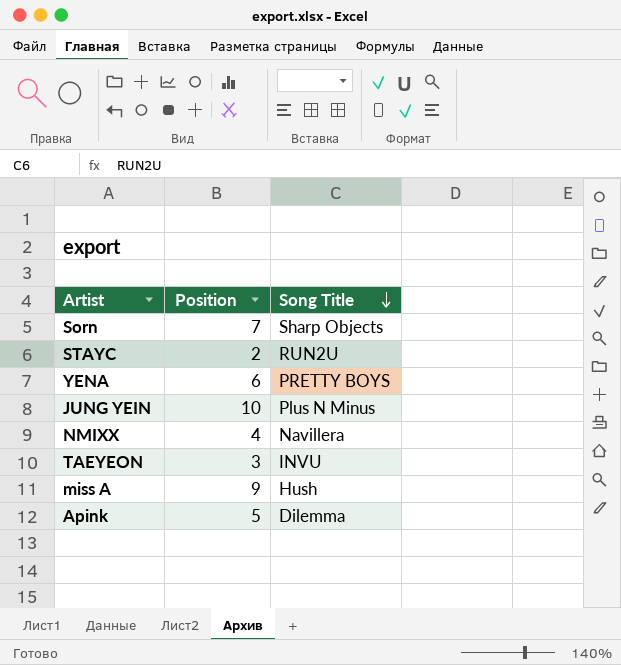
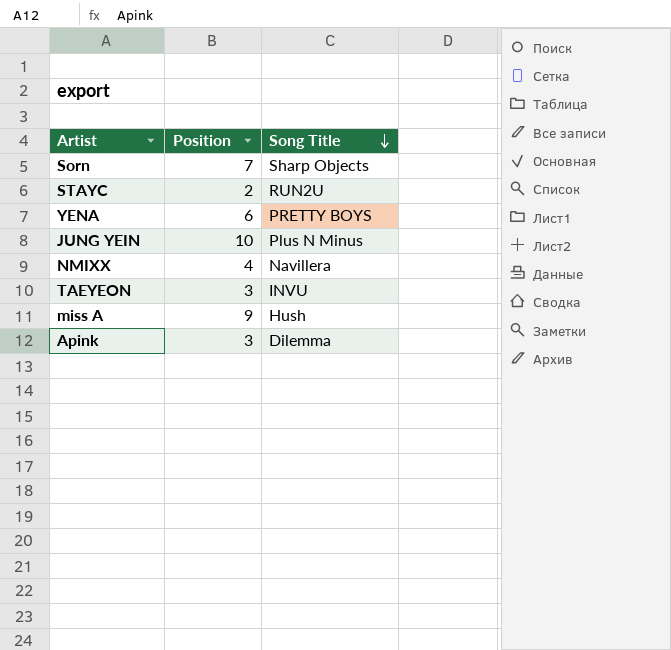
Apink | Position: 5 -> 3

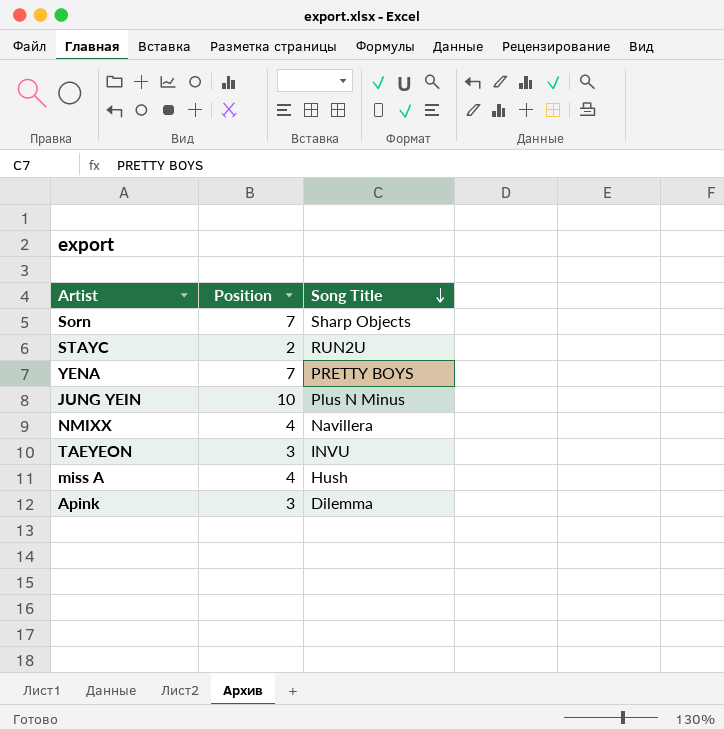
YENA | Position: 6 -> 7
miss A | Position: 9 -> 4

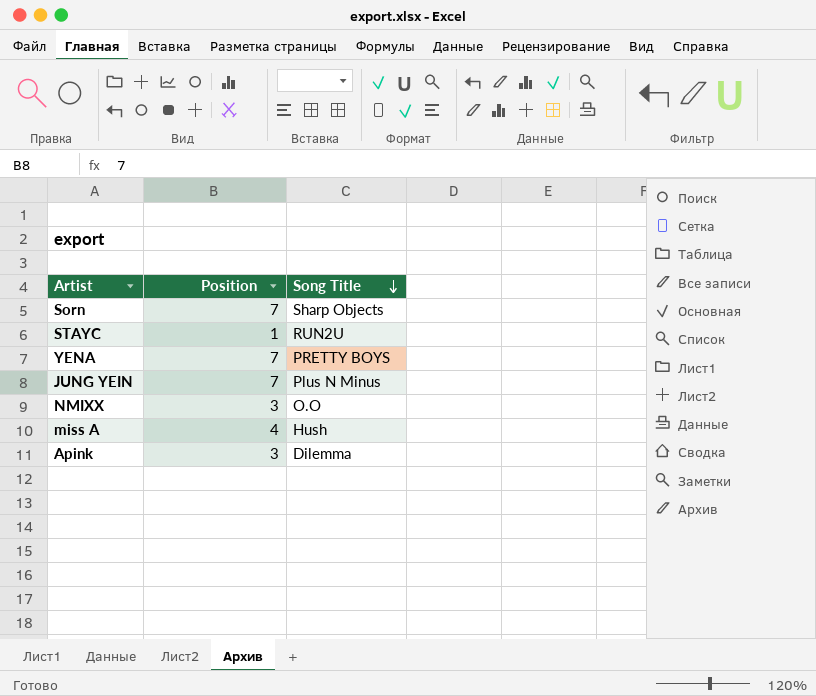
row TAEYEON: 3 | INVU -> none
STAYC | Position: 2 -> 1
JUNG YEIN | Position: 10 -> 7
NMIXX | Position: 4 -> 3
NMIXX | Song Title: Navillera -> O.O

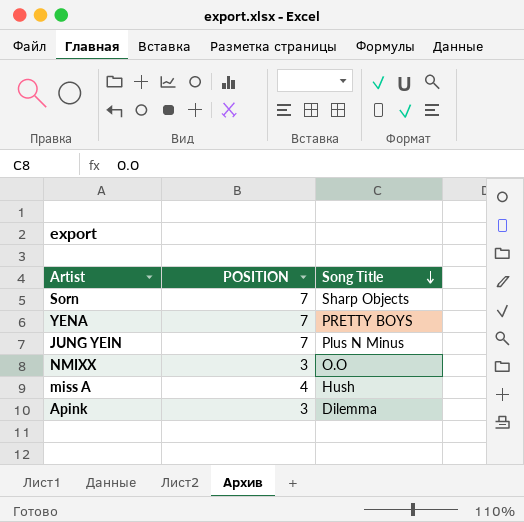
column name: Position -> POSITION
row STAYC: 1 | RUN2U -> none

